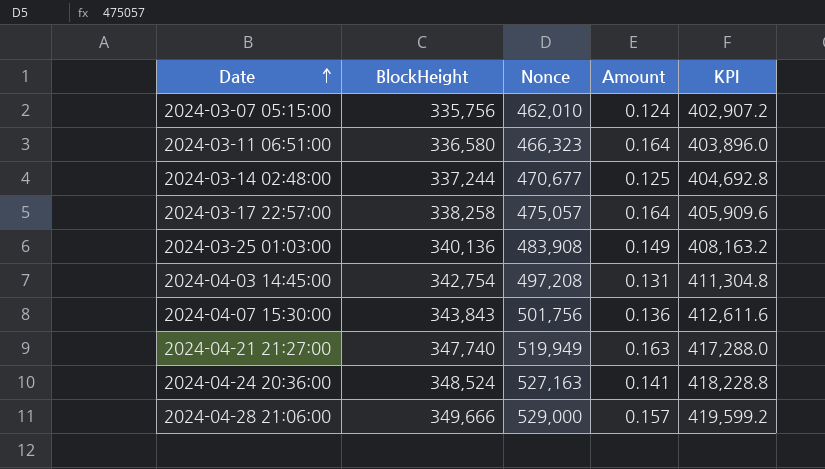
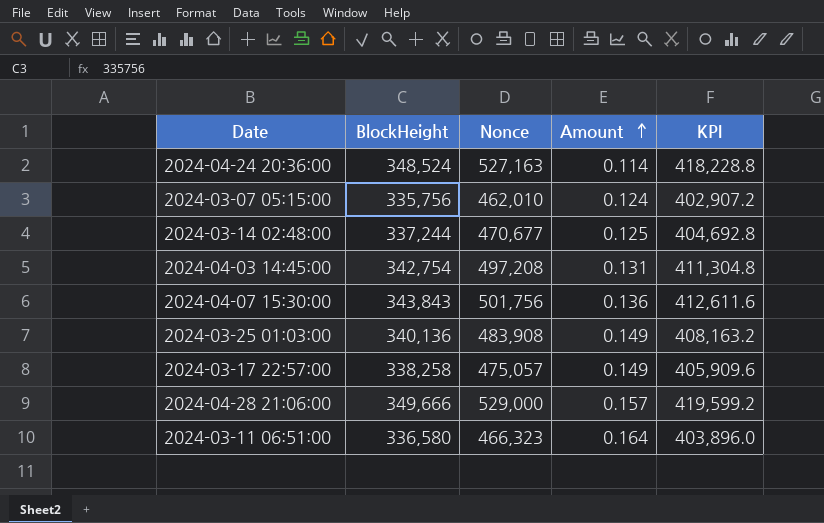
row order: Date ascending -> Amount ascending
row 2024-04-21 21:27:00: 347,740 | 519,949 | 0.163 | 417,288.0 -> none
2024-04-24 20:36:00 | Amount: 0.141 -> 0.114
2024-03-17 22:57:00 | Amount: 0.164 -> 0.149

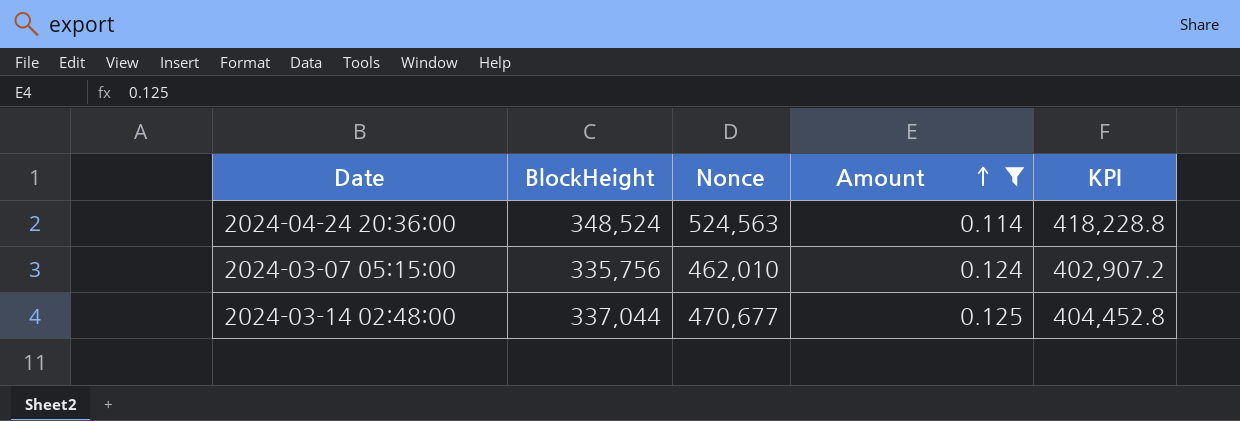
filter: none -> Amount <= 0.125
2024-04-24 20:36:00 | Nonce: 527,163 -> 524,563
2024-03-14 02:48:00 | BlockHeight: 337,244 -> 337,044
2024-03-14 02:48:00 | KPI: 404,692.8 -> 404,452.8

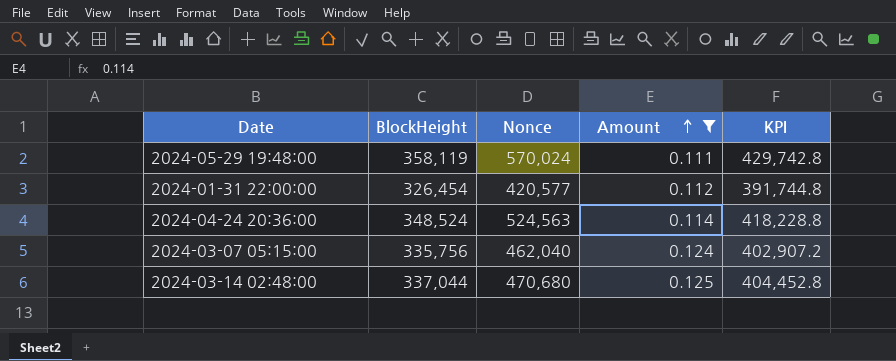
row 2024-05-29 19:48:00: none -> 358,119 | 570,024 | 0.111 | 429,742.8
row 2024-01-31 22:00:00: none -> 326,454 | 420,577 | 0.112 | 391,744.8
2024-03-07 05:15:00 | Nonce: 462,010 -> 462,040
2024-03-14 02:48:00 | Nonce: 470,677 -> 470,680

